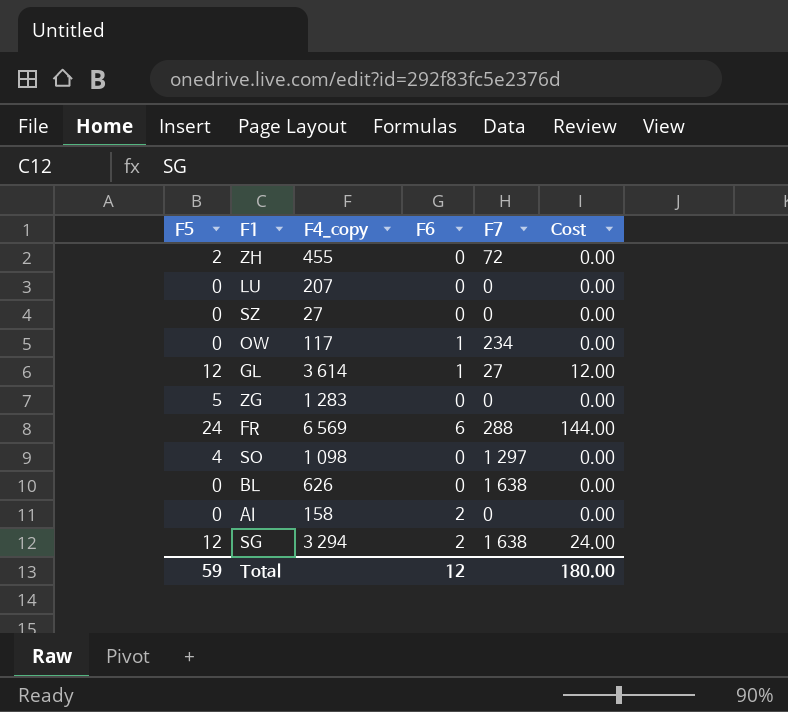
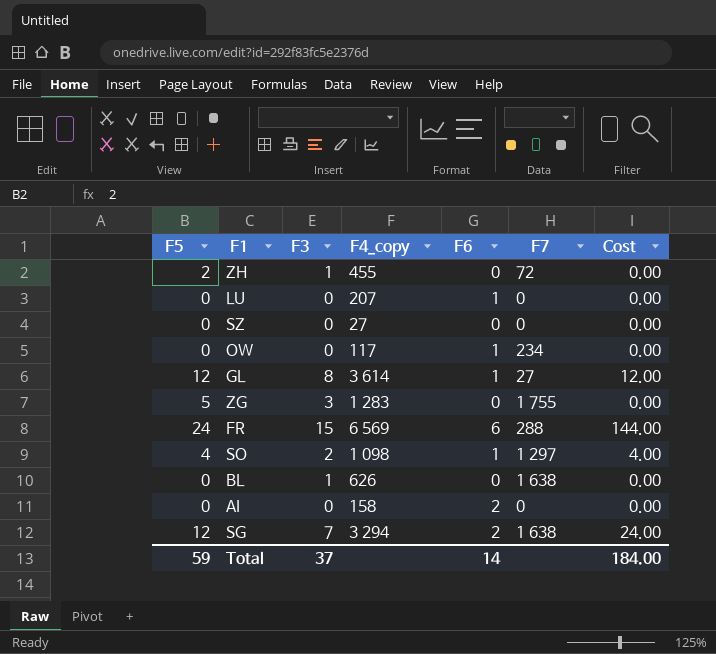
column F3 | position: none -> 3
LU | F6: 0 -> 1
ZG | F7: 0 -> 1 755
SO | F6: 0 -> 1
SO | Cost: 0.00 -> 4.00
Total | F6: 12 -> 14
Total | Cost: 180.00 -> 184.00

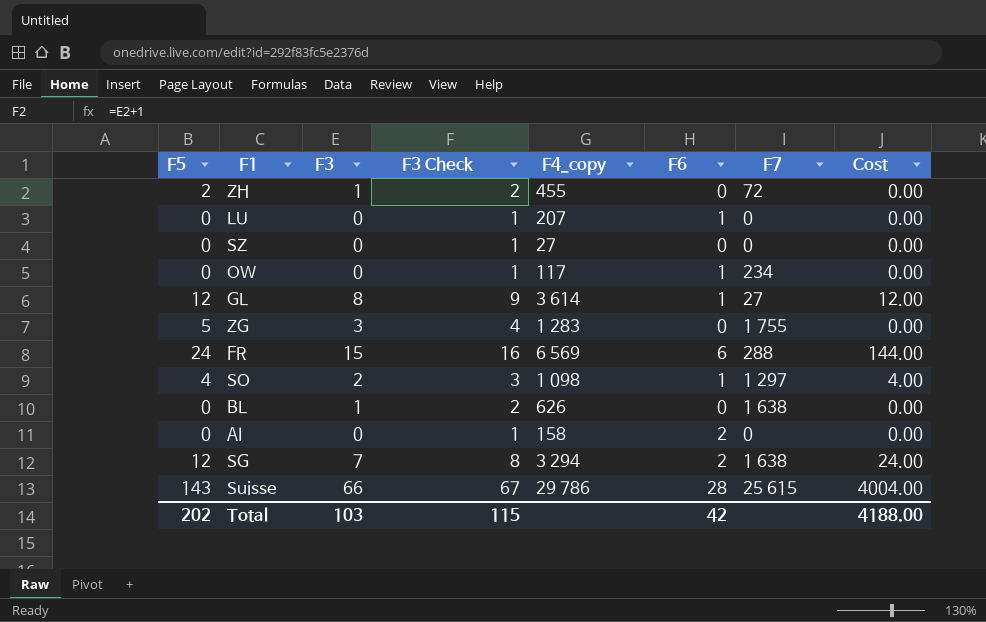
column F3 Check | formula: none -> [F3] + 1
row Suisse: none -> 143 | 66 | 67 | 29 786 | 28 | 25 615 | 4004.00
Total | F5: 59 -> 202
Total | F3: 37 -> 103
Total | F6: 14 -> 42
Total | Cost: 184.00 -> 4188.00

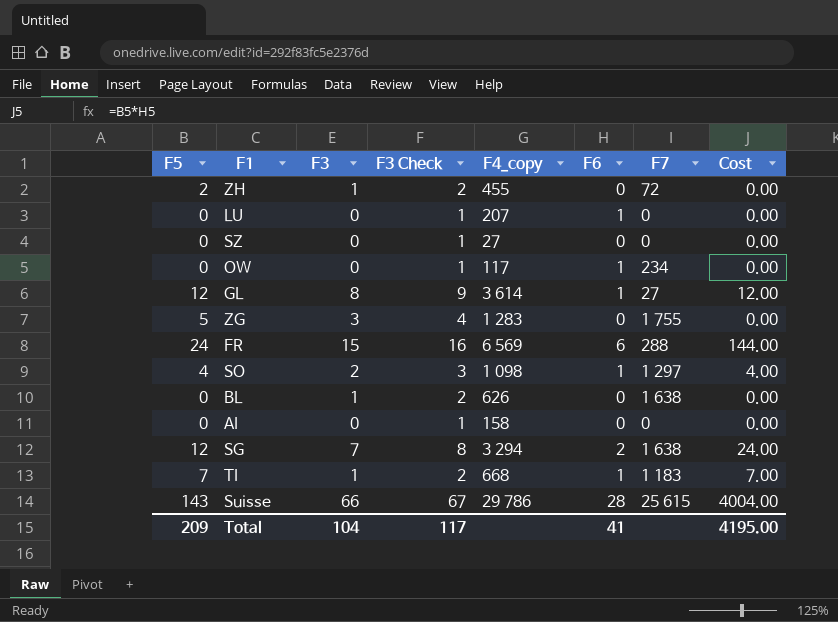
AI | F6: 2 -> 0
row TI: none -> 7 | 1 | 2 | 668 | 1 | 1 183 | 7.00
Total | F5: 202 -> 209
Total | F3: 103 -> 104
Total | F3 Check: 115 -> 117
Total | F6: 42 -> 41
Total | Cost: 4188.00 -> 4195.00

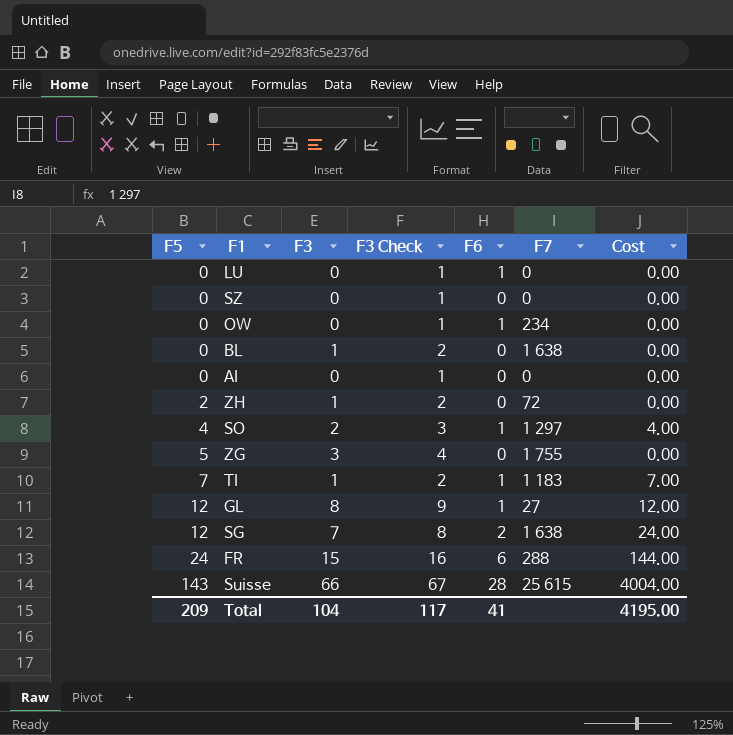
row order: none -> F5 ascending
column F4_copy | position: 5 -> none

